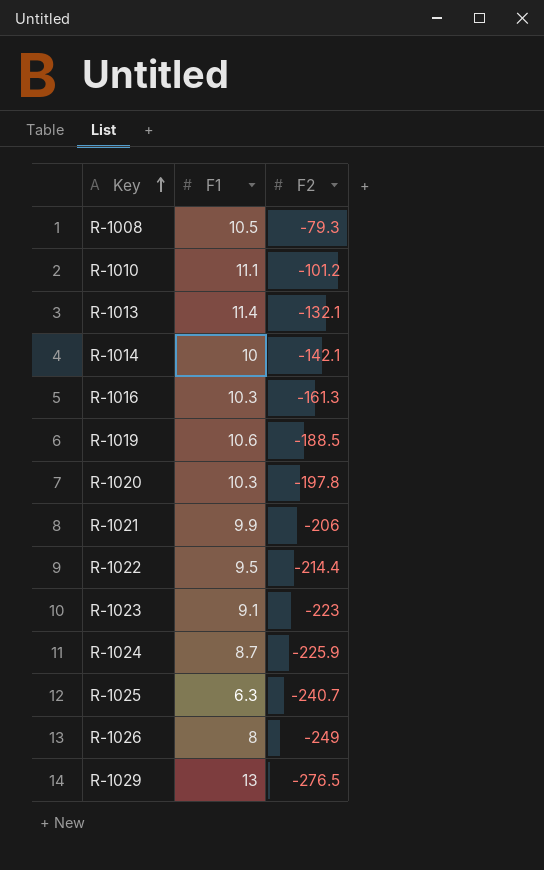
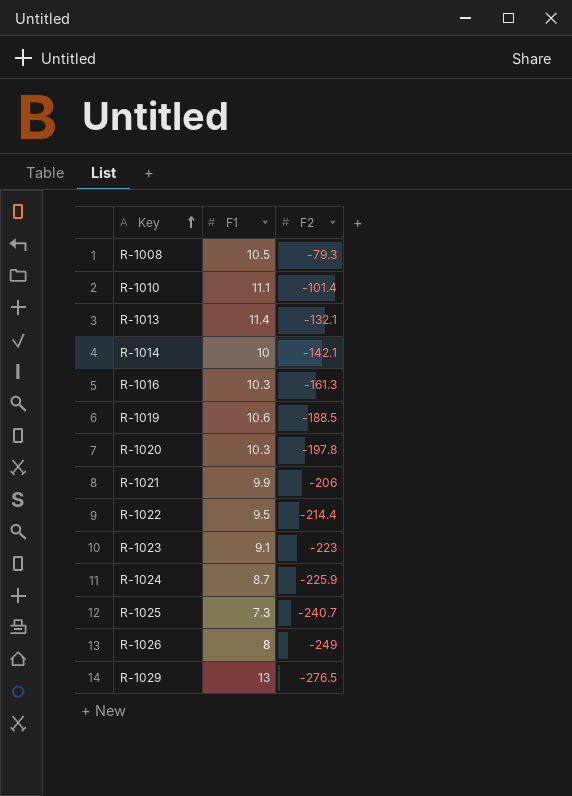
R-1010 | F2: -101.2 -> -101.4
R-1025 | F1: 6.3 -> 7.3

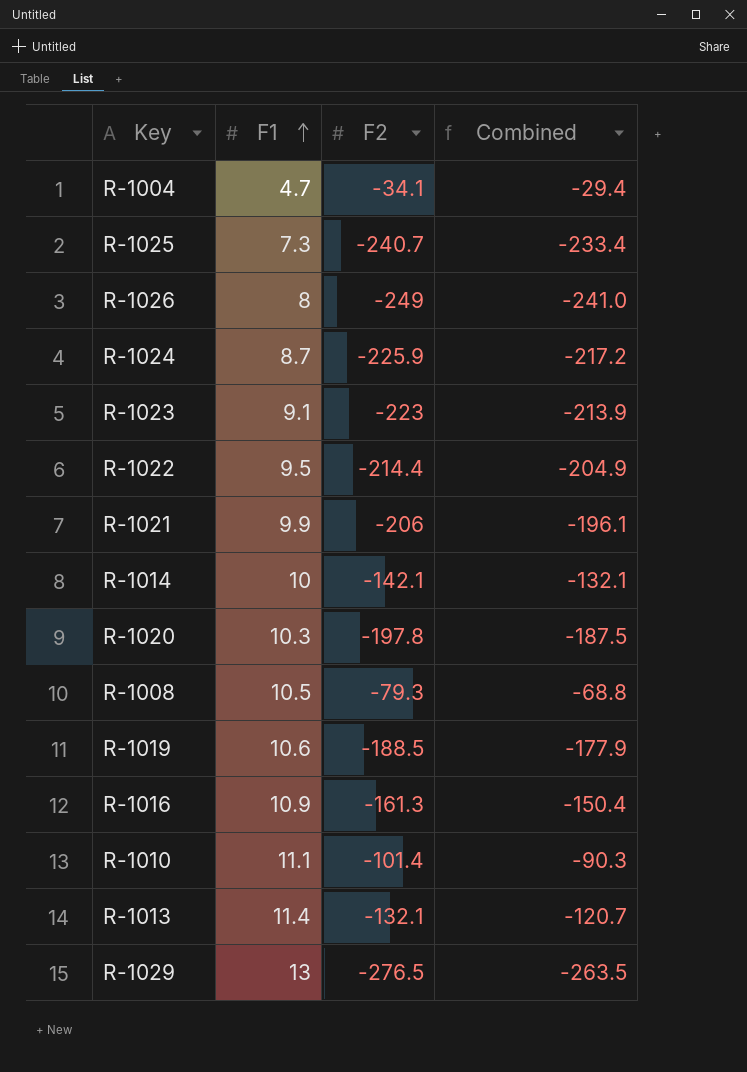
row order: Key ascending -> F1 ascending
column Combined | formula: none -> [F1] + [F2]
row R-1004: none -> 4.7 | -34.1 | -29.4
R-1016 | F1: 10.3 -> 10.9

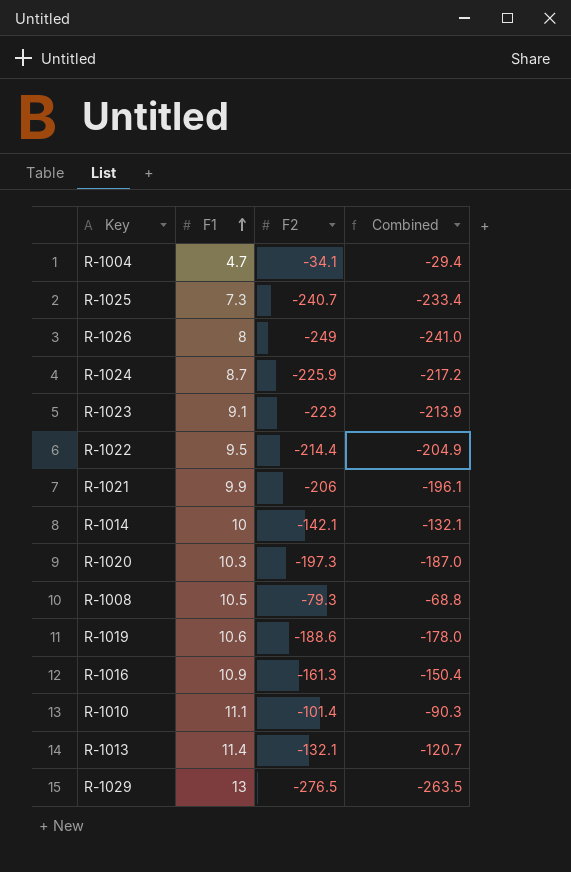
R-1020 | F2: -197.8 -> -197.3
R-1020 | Combined: -187.5 -> -187.0
R-1019 | F2: -188.5 -> -188.6
R-1019 | Combined: -177.9 -> -178.0

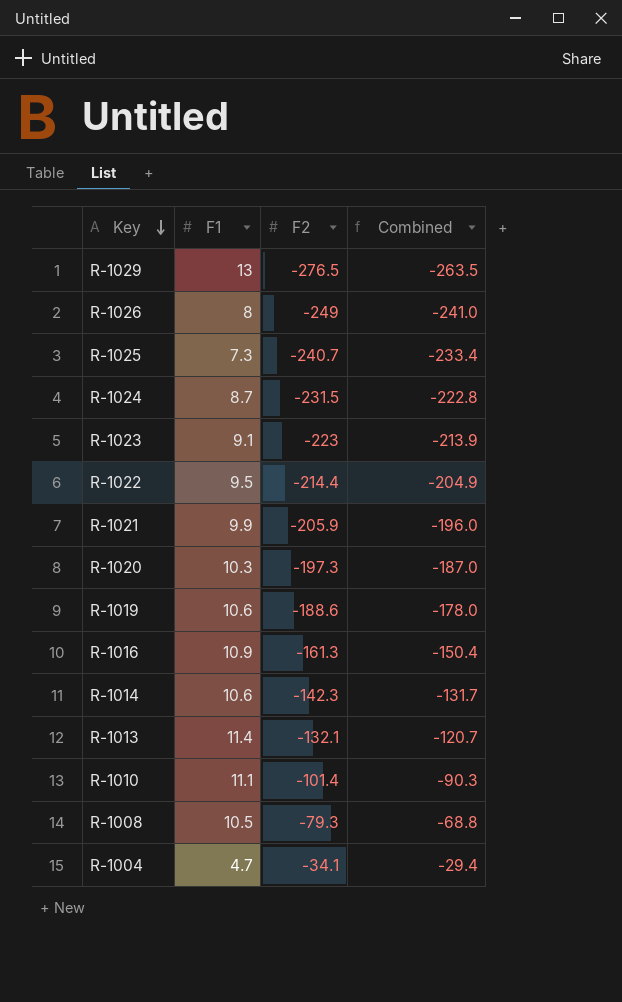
row order: F1 ascending -> Key descending
R-1024 | F2: -225.9 -> -231.5
R-1024 | Combined: -217.2 -> -222.8
R-1021 | F2: -206 -> -205.9
R-1021 | Combined: -196.1 -> -196.0
R-1014 | F1: 10 -> 10.6
R-1014 | F2: -142.1 -> -142.3
R-1014 | Combined: -132.1 -> -131.7

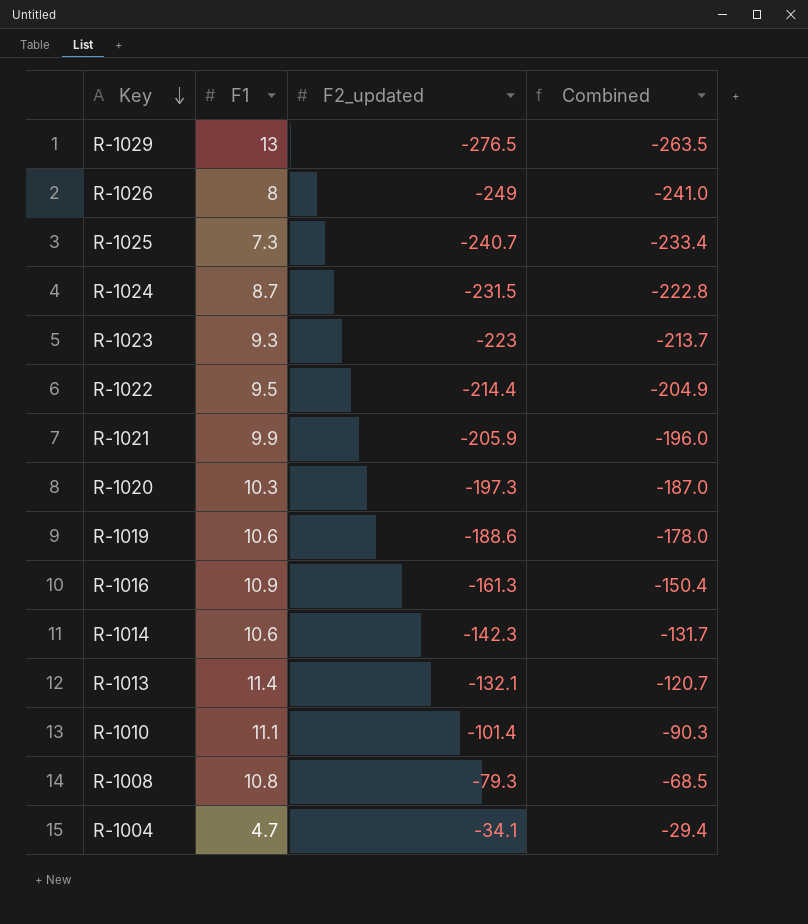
column name: F2 -> F2_updated
R-1023 | F1: 9.1 -> 9.3
R-1023 | Combined: -213.9 -> -213.7
R-1008 | F1: 10.5 -> 10.8
R-1008 | Combined: -68.8 -> -68.5

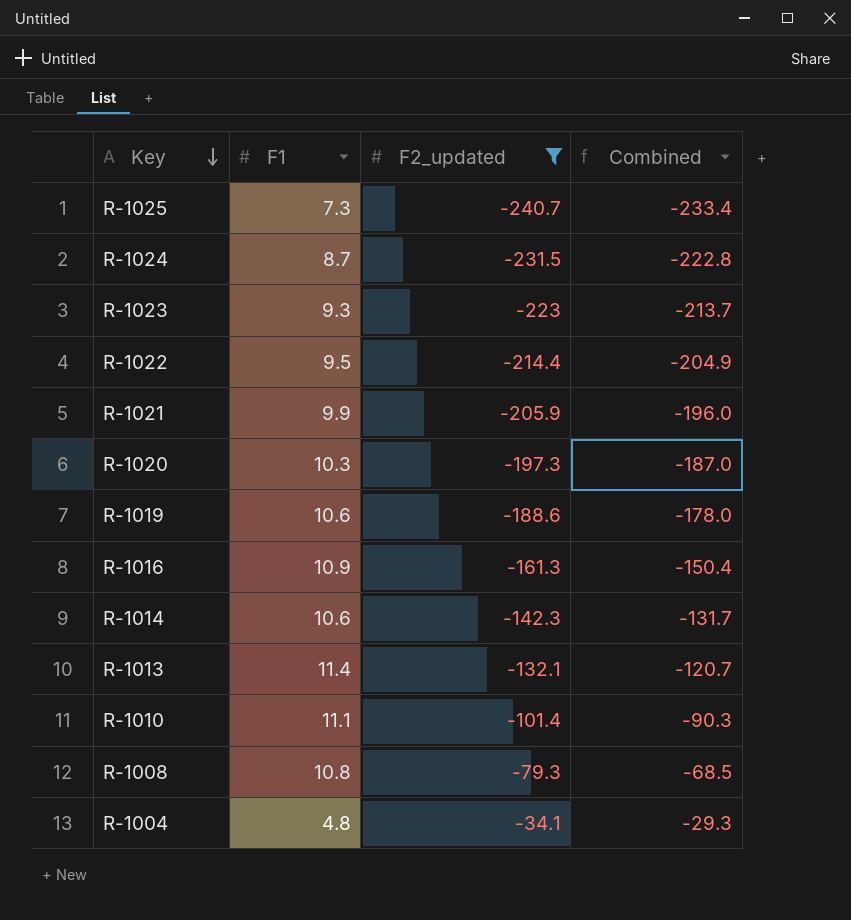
filter: none -> F2_updated >= -240.7
R-1004 | F1: 4.7 -> 4.8
R-1004 | Combined: -29.4 -> -29.3

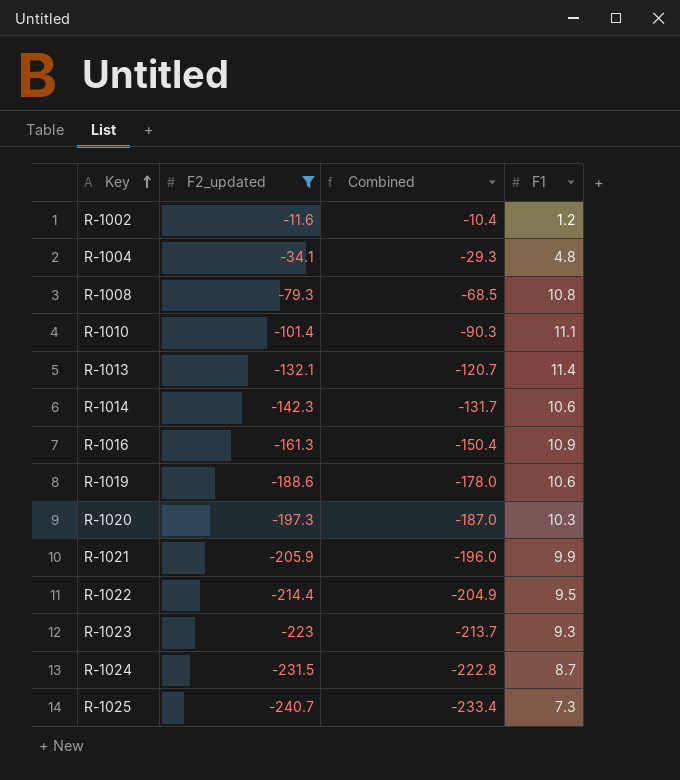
row order: Key descending -> Key ascending
column F1 | position: 2 -> 4
row R-1002: none -> -11.6 | -10.4 | 1.2

